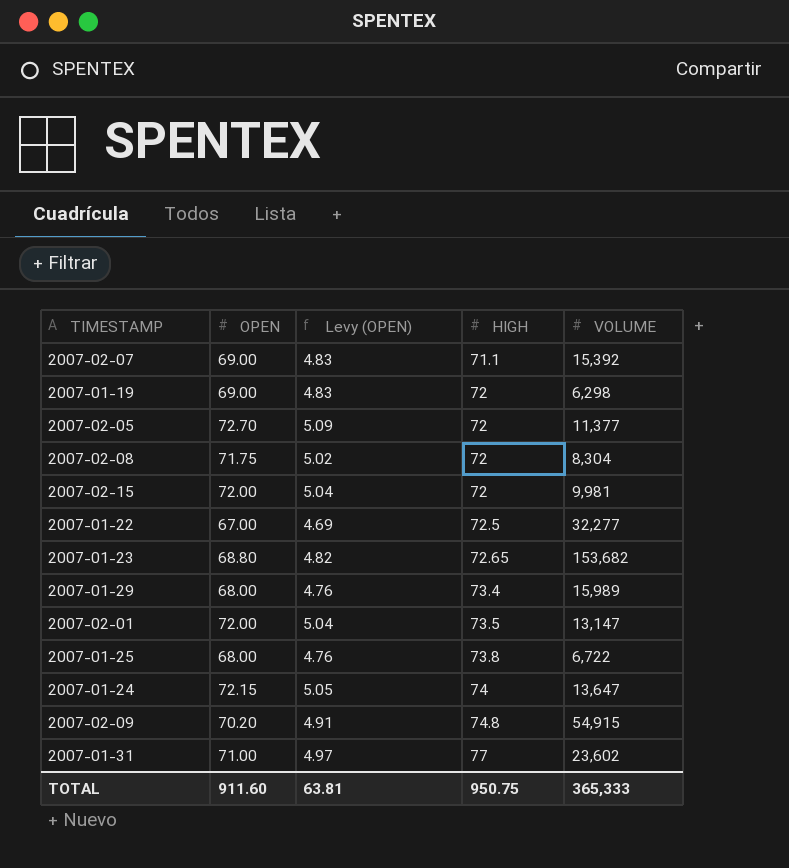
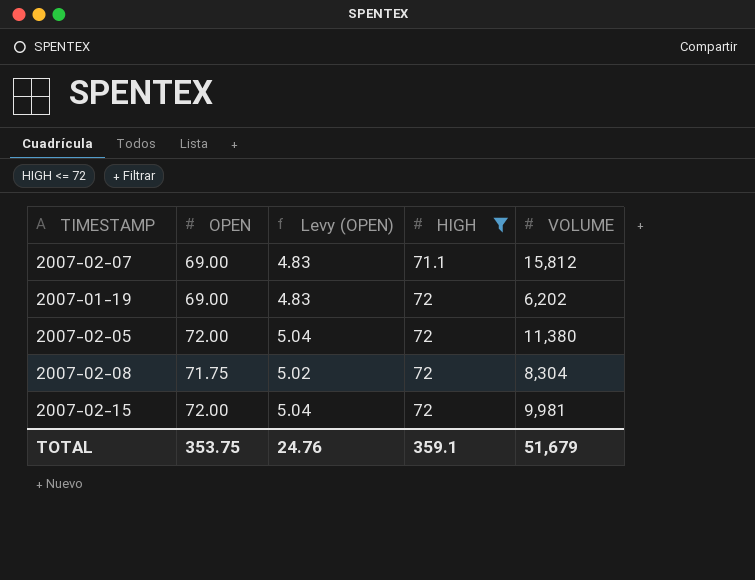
filter: none -> HIGH <= 72
2007-02-07 | VOLUME: 15,392 -> 15,812
2007-01-19 | VOLUME: 6,298 -> 6,202
2007-02-05 | OPEN: 72.70 -> 72.00
2007-02-05 | Levy (OPEN): 5.09 -> 5.04
2007-02-05 | VOLUME: 11,377 -> 11,380
TOTAL | OPEN: 911.60 -> 353.75
TOTAL | Levy (OPEN): 63.81 -> 24.76
TOTAL | HIGH: 950.75 -> 359.1
TOTAL | VOLUME: 365,333 -> 51,679

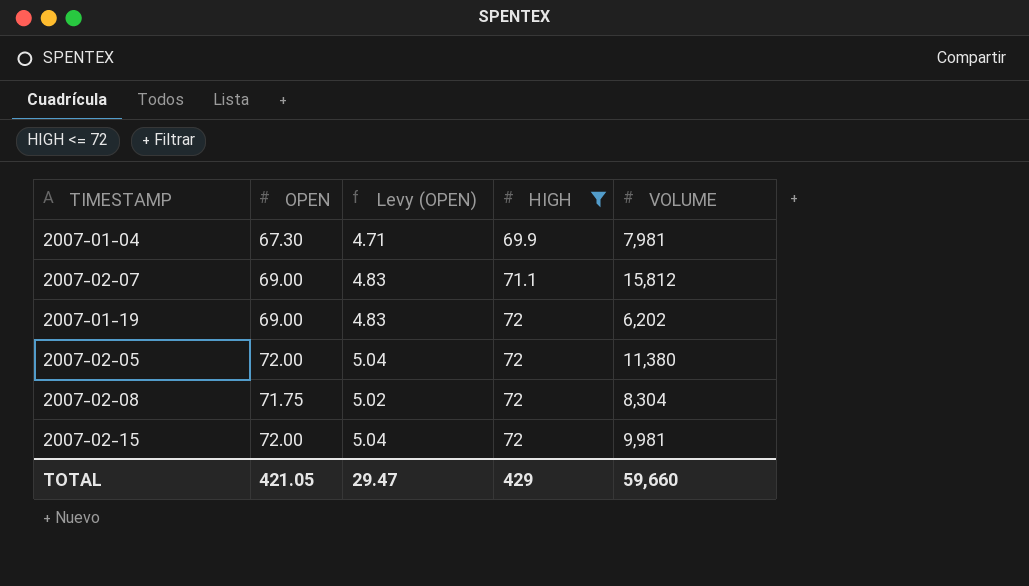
row 2007-01-04: none -> 67.30 | 4.71 | 69.9 | 7,981
TOTAL | OPEN: 353.75 -> 421.05
TOTAL | Levy (OPEN): 24.76 -> 29.47
TOTAL | HIGH: 359.1 -> 429
TOTAL | VOLUME: 51,679 -> 59,660

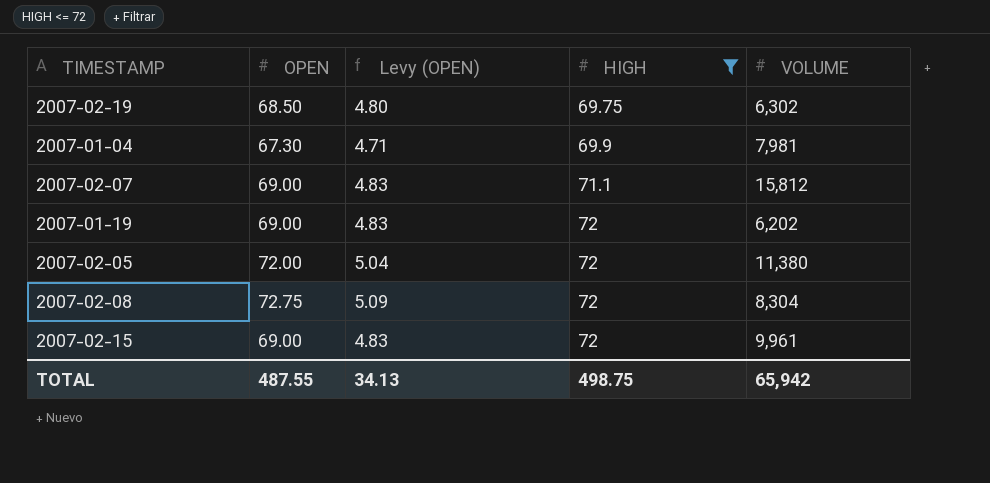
row 2007-02-19: none -> 68.50 | 4.80 | 69.75 | 6,302
2007-02-08 | OPEN: 71.75 -> 72.75
2007-02-08 | Levy (OPEN): 5.02 -> 5.09
2007-02-15 | OPEN: 72.00 -> 69.00
2007-02-15 | Levy (OPEN): 5.04 -> 4.83
2007-02-15 | VOLUME: 9,981 -> 9,961
TOTAL | OPEN: 421.05 -> 487.55
TOTAL | Levy (OPEN): 29.47 -> 34.13
TOTAL | HIGH: 429 -> 498.75
TOTAL | VOLUME: 59,660 -> 65,942

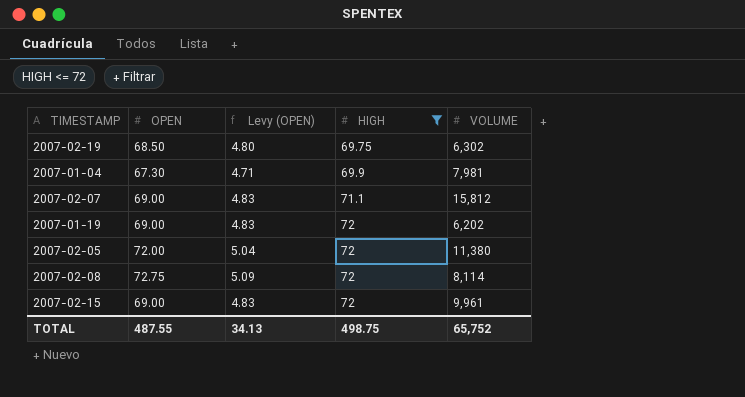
2007-02-08 | VOLUME: 8,304 -> 8,114
TOTAL | VOLUME: 65,942 -> 65,752

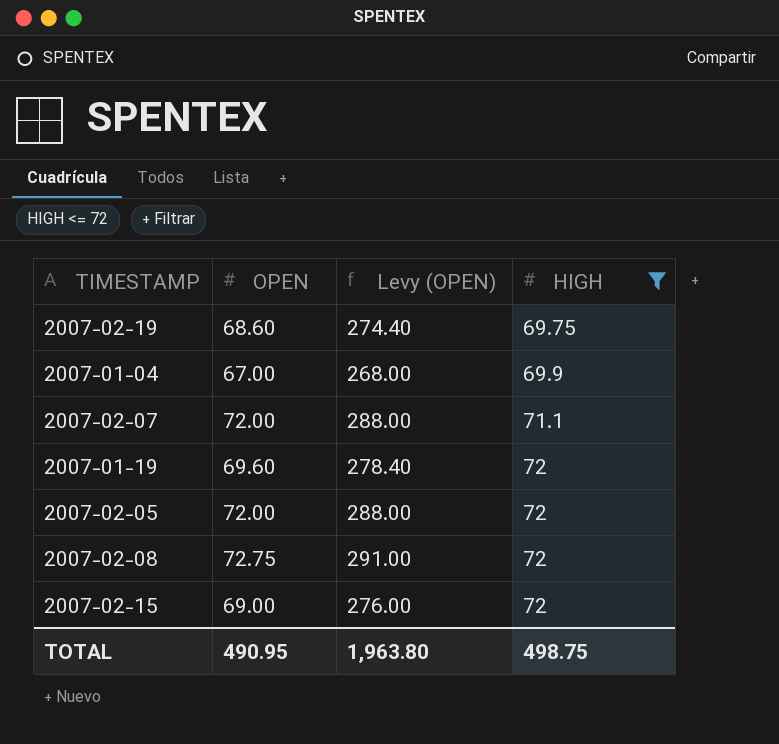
column VOLUME | position: 5 -> none
column Levy (OPEN) | formula: [OPEN] * 0.07 -> [OPEN] * 4
2007-02-19 | OPEN: 68.50 -> 68.60
2007-01-04 | OPEN: 67.30 -> 67.00
2007-02-07 | OPEN: 69.00 -> 72.00
2007-01-19 | OPEN: 69.00 -> 69.60
TOTAL | OPEN: 487.55 -> 490.95
TOTAL | Levy (OPEN): 34.13 -> 1,963.80

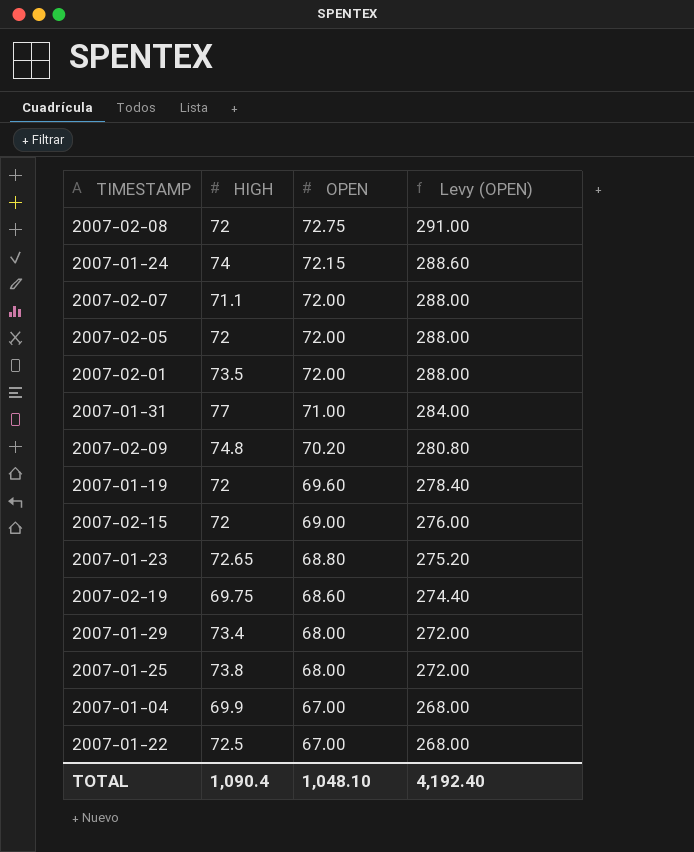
filter: HIGH <= 72 -> none
row order: HIGH ascending -> OPEN descending
column HIGH | position: 4 -> 2
TOTAL | HIGH: 498.75 -> 1,090.4
TOTAL | OPEN: 490.95 -> 1,048.10
TOTAL | Levy (OPEN): 1,963.80 -> 4,192.40

